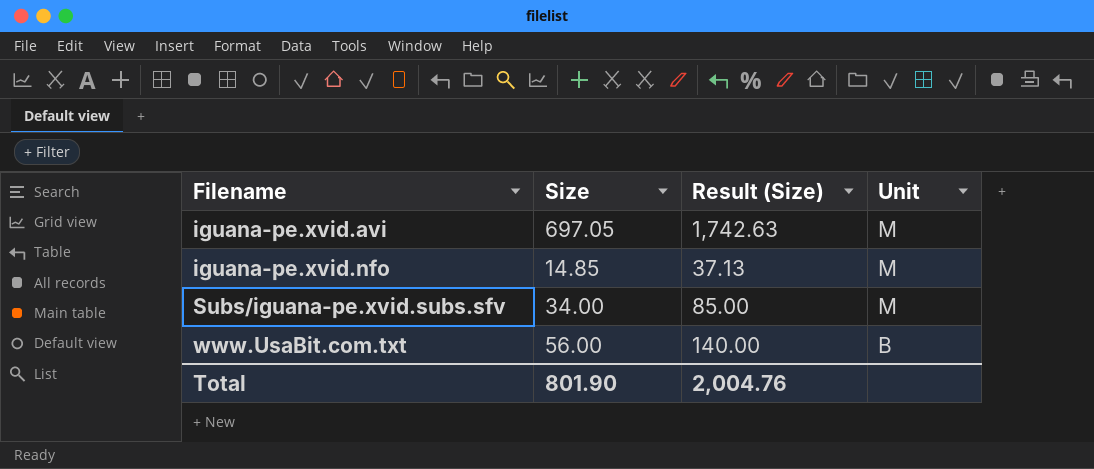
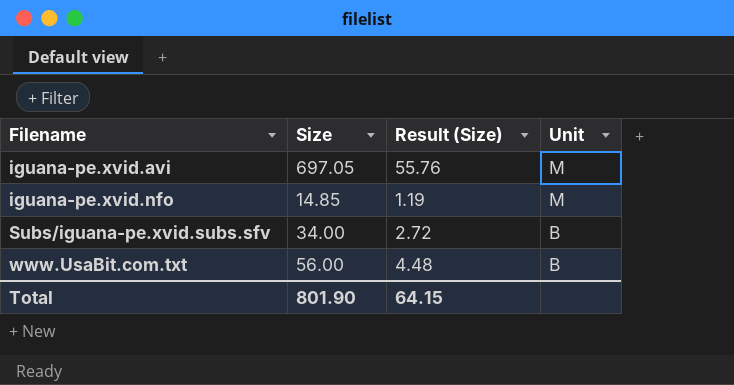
column Result (Size) | formula: [Size] * 2.5 -> [Size] * 0.08
Subs/iguana-pe.xvid.subs.sfv | Unit: M -> B
Total | Result (Size): 2,004.76 -> 64.15

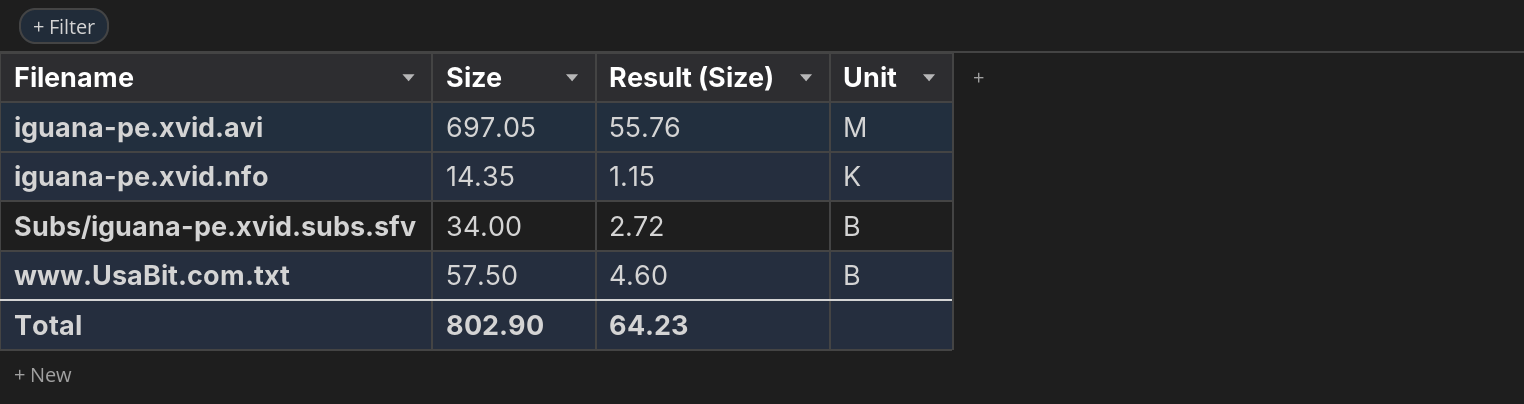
iguana-pe.xvid.nfo | Size: 14.85 -> 14.35
iguana-pe.xvid.nfo | Result (Size): 1.19 -> 1.15
iguana-pe.xvid.nfo | Unit: M -> K
www.UsaBit.com.txt | Size: 56.00 -> 57.50
www.UsaBit.com.txt | Result (Size): 4.48 -> 4.60
Total | Size: 801.90 -> 802.90
Total | Result (Size): 64.15 -> 64.23

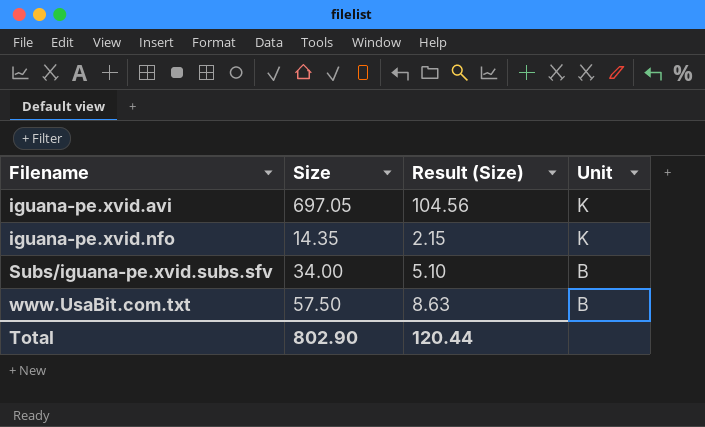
column Result (Size) | formula: [Size] * 0.08 -> [Size] * 0.15
iguana-pe.xvid.avi | Unit: M -> K
Total | Result (Size): 64.23 -> 120.44

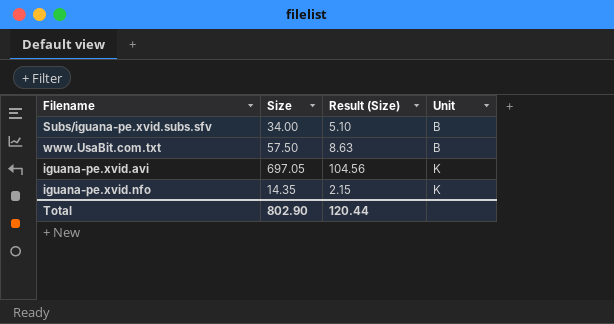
row order: Filename ascending -> Unit ascending

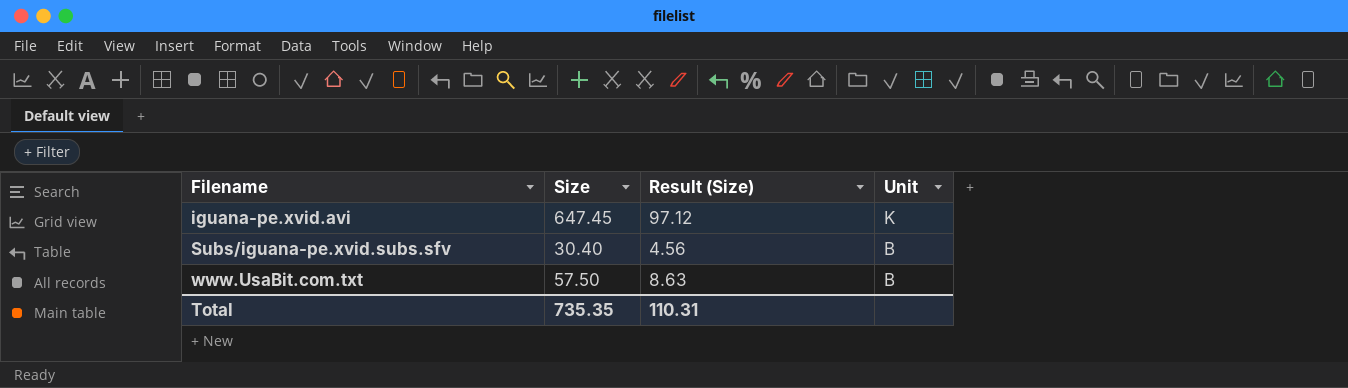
row order: Unit ascending -> Filename ascending
row iguana-pe.xvid.nfo: 14.35 | 2.15 | K -> none
iguana-pe.xvid.avi | Size: 697.05 -> 647.45
iguana-pe.xvid.avi | Result (Size): 104.56 -> 97.12
Subs/iguana-pe.xvid.subs.sfv | Size: 34.00 -> 30.40
Subs/iguana-pe.xvid.subs.sfv | Result (Size): 5.10 -> 4.56
Total | Size: 802.90 -> 735.35
Total | Result (Size): 120.44 -> 110.31

